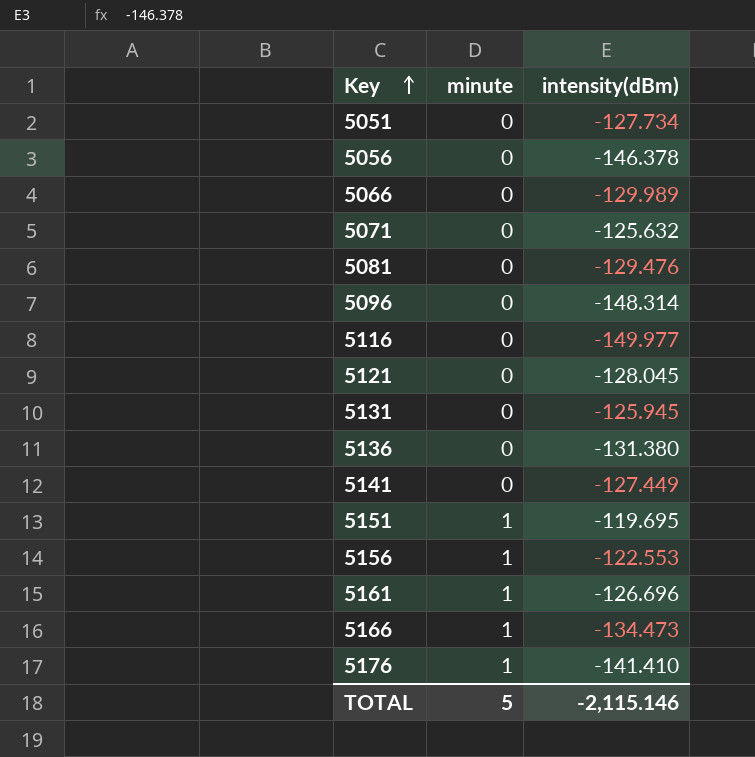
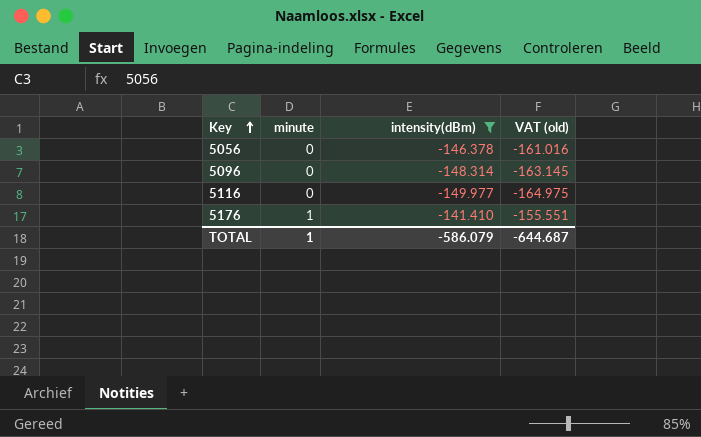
filter: none -> intensity(dBm) <= -141.410
column VAT (old) | formula: none -> [intensity(dBm)] * 1.1
TOTAL | minute: 5 -> 1
TOTAL | intensity(dBm): -2,115.146 -> -586.079

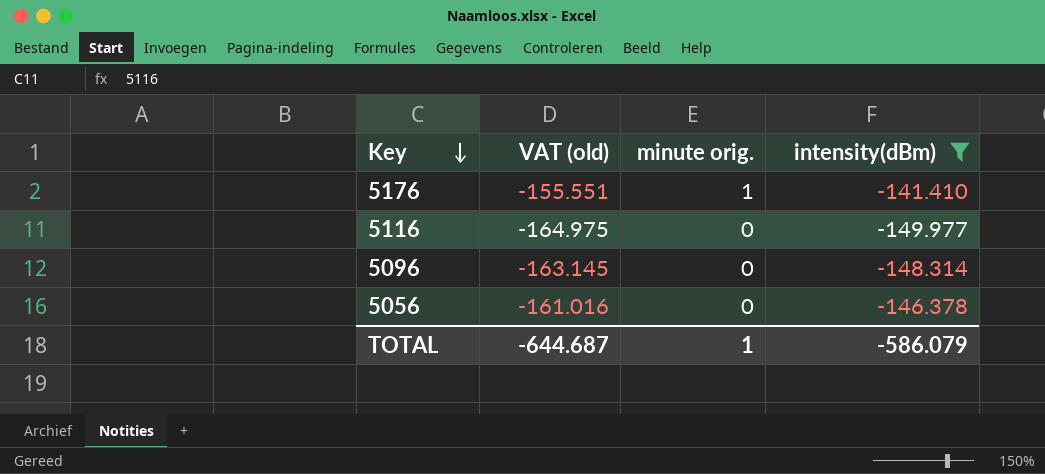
row order: Key ascending -> Key descending
column VAT (old) | position: 4 -> 2
column name: minute -> minute orig.

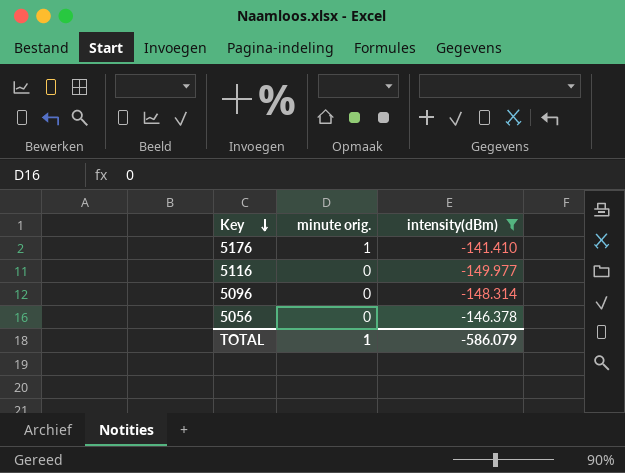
column VAT (old) | formula: [intensity(dBm)] * 1.1 -> none

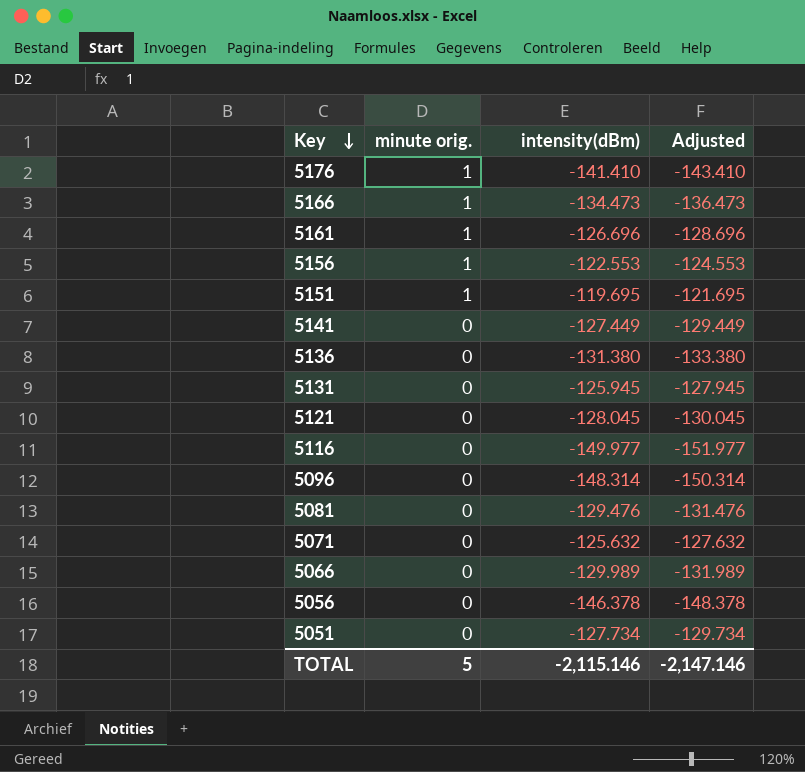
filter: intensity(dBm) <= -141.410 -> none
column Adjusted | formula: none -> [intensity(dBm)] - 2
TOTAL | minute orig.: 1 -> 5
TOTAL | intensity(dBm): -586.079 -> -2,115.146

